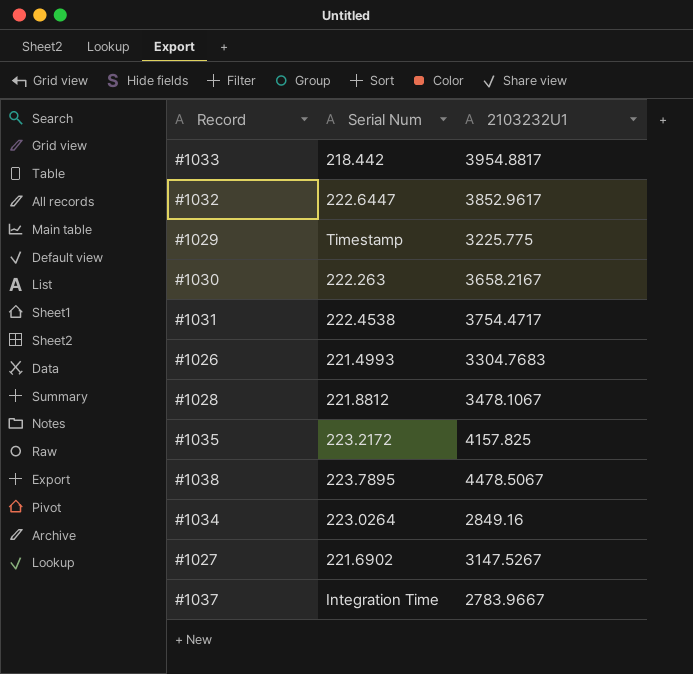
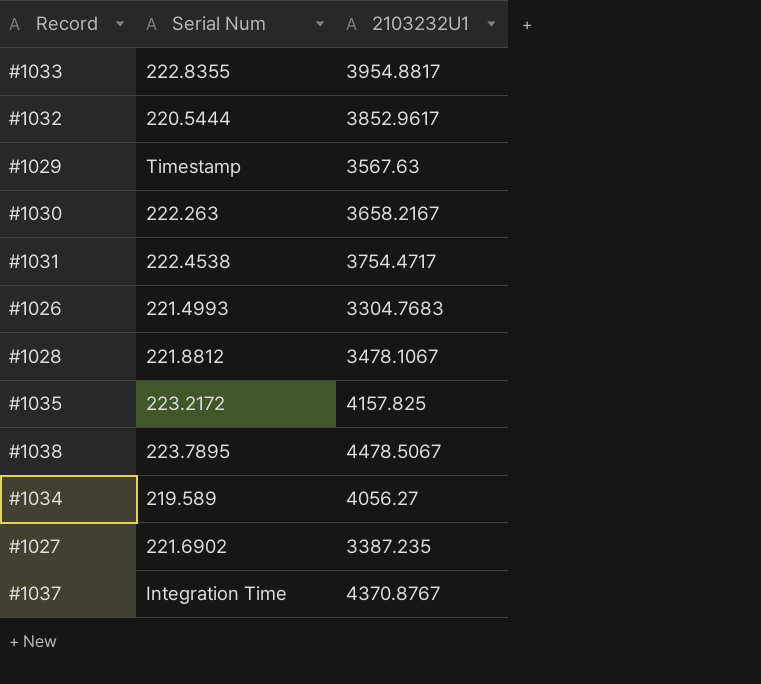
#1033 | Serial Num: 218.442 -> 222.8355
#1032 | Serial Num: 222.6447 -> 220.5444
#1029 | 2103232U1: 3225.775 -> 3567.63
#1034 | Serial Num: 223.0264 -> 219.589
#1034 | 2103232U1: 2849.16 -> 4056.27
#1027 | 2103232U1: 3147.5267 -> 3387.235
#1037 | 2103232U1: 2783.9667 -> 4370.8767

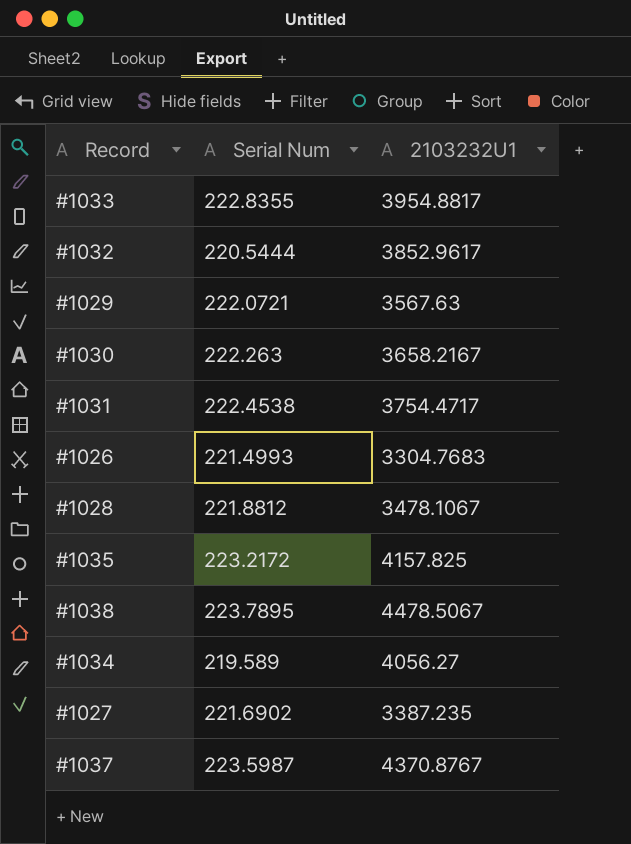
#1029 | Serial Num: Timestamp -> 222.0721
#1037 | Serial Num: Integration Time -> 223.5987

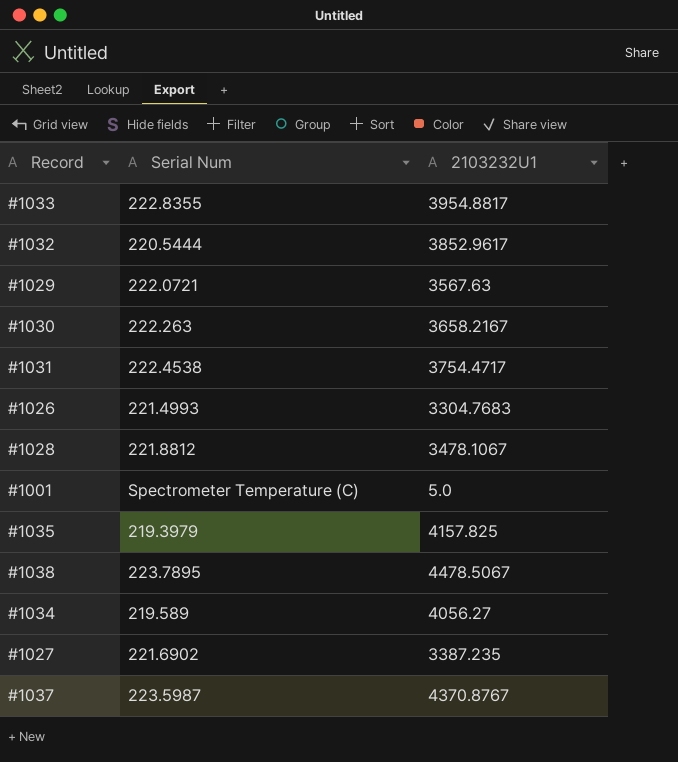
row #1001: none -> Spectrometer Temperature (C) | 5.0
#1035 | Serial Num: 223.2172 -> 219.3979

